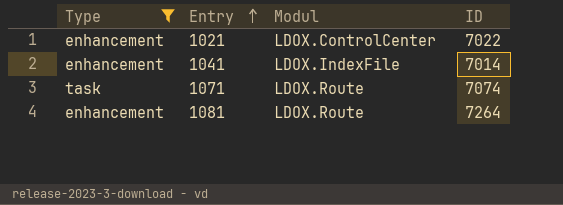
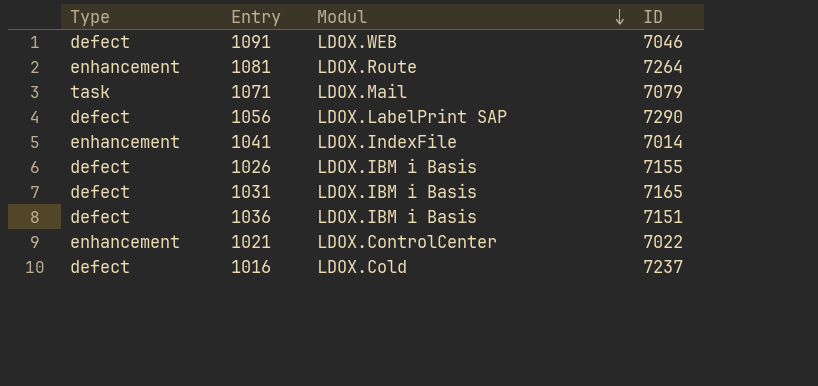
filter: Type != defect -> none
row order: Entry ascending -> Modul descending
1071 | Modul: LDOX.Route -> LDOX.Mail
1071 | ID: 7074 -> 7079

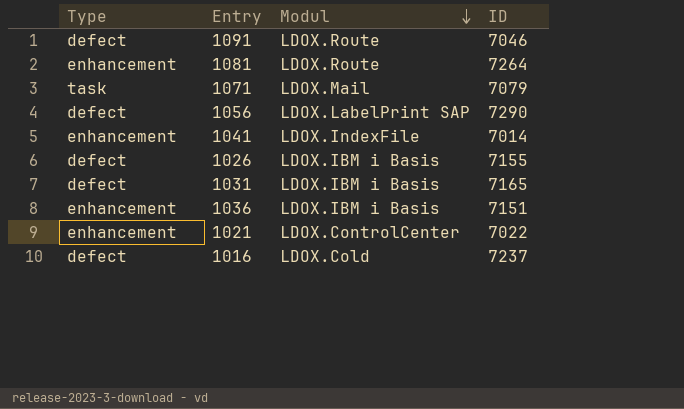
1091 | Modul: LDOX.WEB -> LDOX.Route
1036 | Type: defect -> enhancement

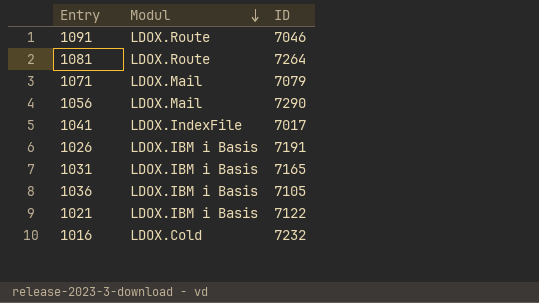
column Type | position: 1 -> none
1056 | Modul: LDOX.LabelPrint SAP -> LDOX.Mail
1041 | ID: 7014 -> 7017
1026 | ID: 7155 -> 7191
1036 | ID: 7151 -> 7105
1021 | Modul: LDOX.ControlCenter -> LDOX.IBM i Basis
1021 | ID: 7022 -> 7122
1016 | ID: 7237 -> 7232

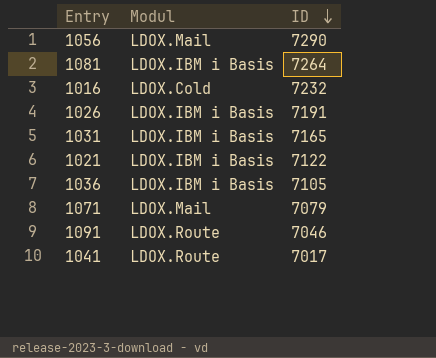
row order: Modul descending -> ID descending
1081 | Modul: LDOX.Route -> LDOX.IBM i Basis
1041 | Modul: LDOX.IndexFile -> LDOX.Route

